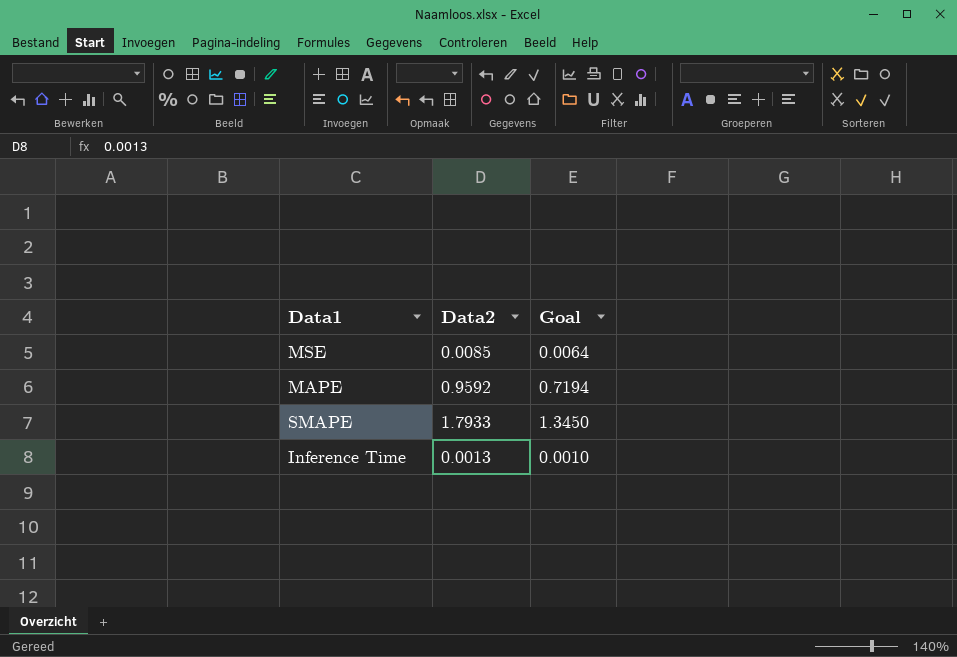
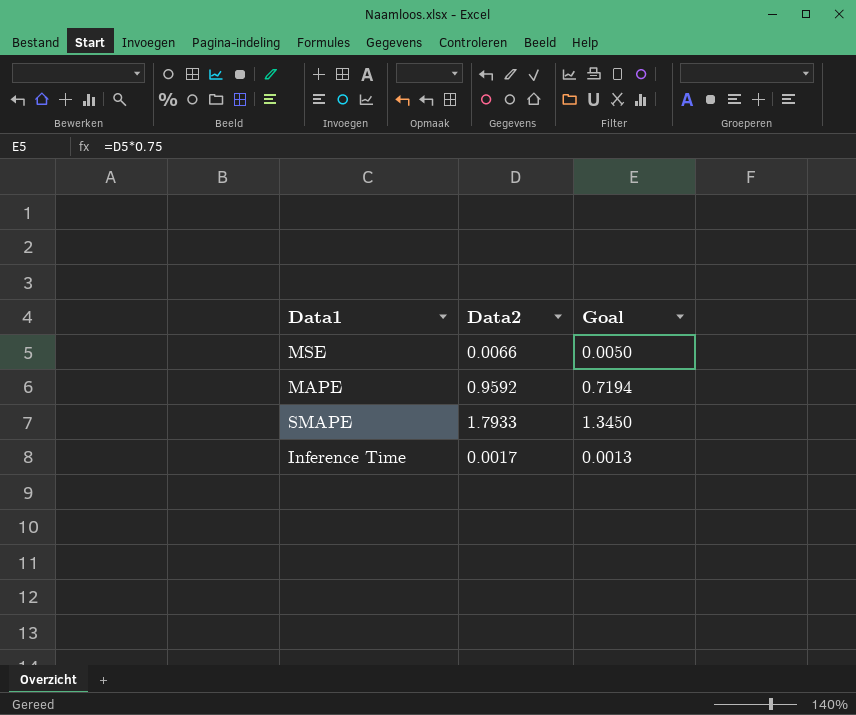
MSE | Data2: 0.0085 -> 0.0066
MSE | Goal: 0.0064 -> 0.0050
Inference Time | Data2: 0.0013 -> 0.0017
Inference Time | Goal: 0.0010 -> 0.0013

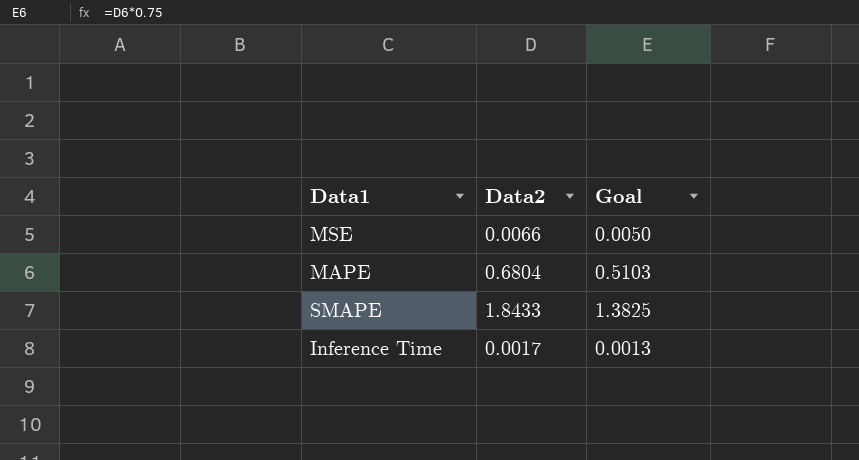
MAPE | Data2: 0.9592 -> 0.6804
MAPE | Goal: 0.7194 -> 0.5103
SMAPE | Data2: 1.7933 -> 1.8433
SMAPE | Goal: 1.3450 -> 1.3825

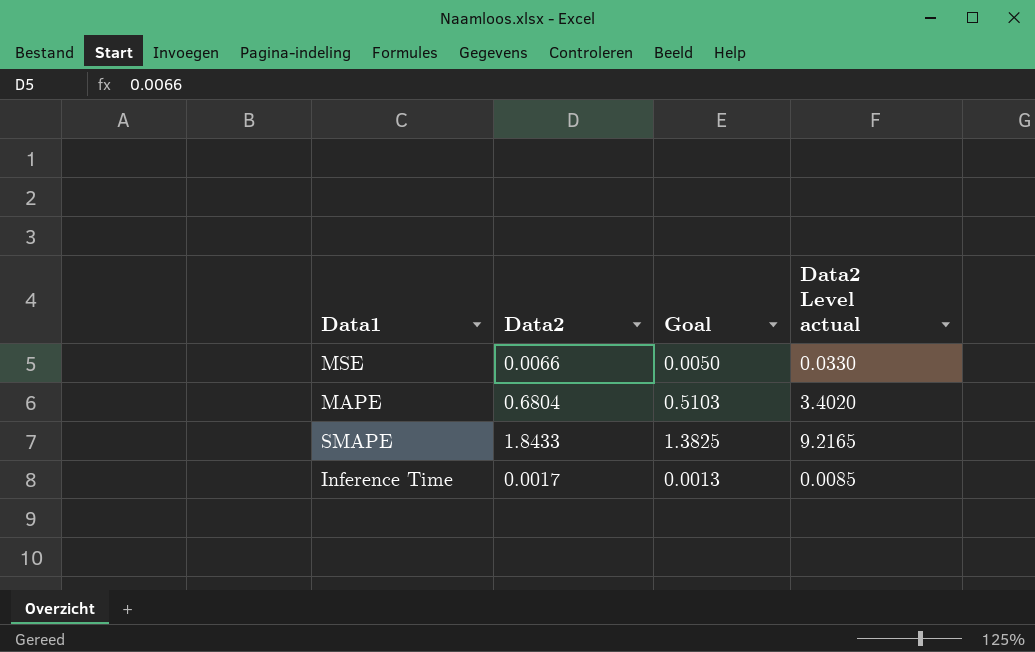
column Data2 Level actual | formula: none -> [Data2] * 5

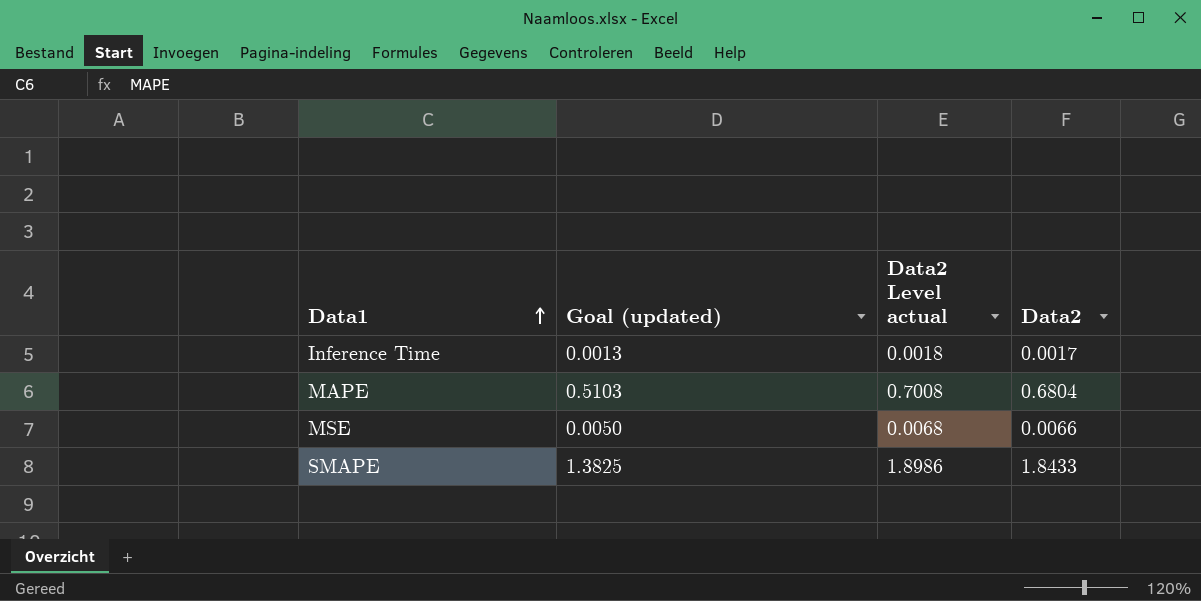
row order: none -> Data1 ascending
column name: Goal -> Goal (updated)
column Data2 Level actual | formula: [Data2] * 5 -> [Data2] * 1.03
column Data2 | position: 2 -> 4

